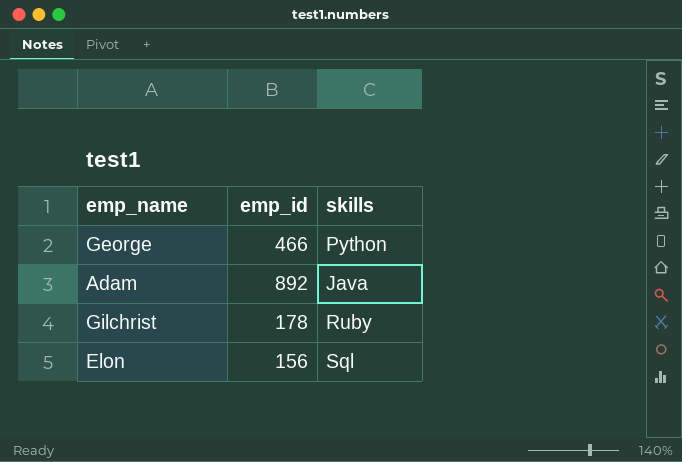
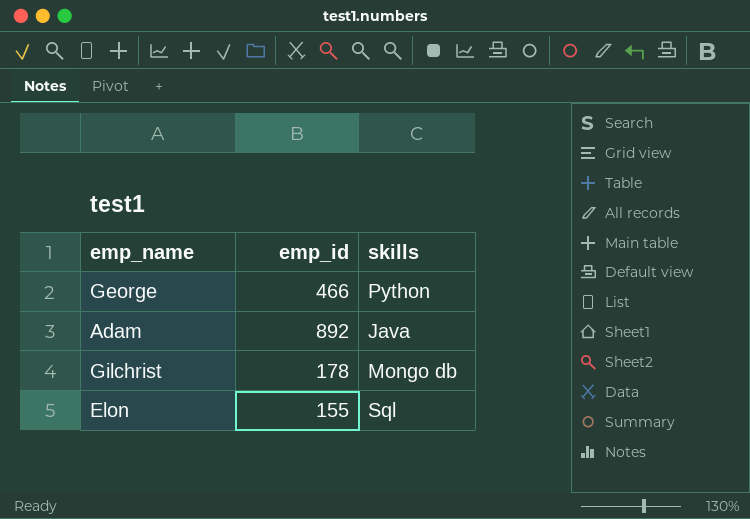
Gilchrist | skills: Ruby -> Mongo db
Elon | emp_id: 156 -> 155

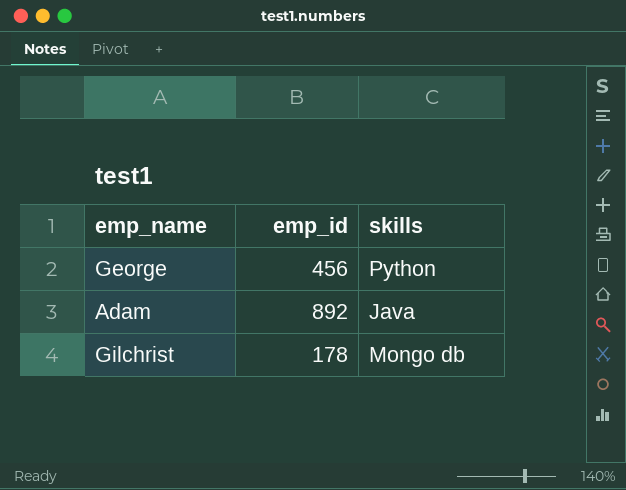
row Elon: 155 | Sql -> none
George | emp_id: 466 -> 456

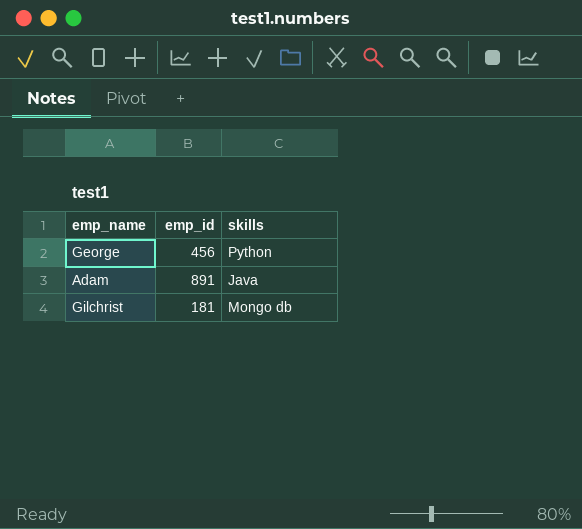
Adam | emp_id: 892 -> 891
Gilchrist | emp_id: 178 -> 181

